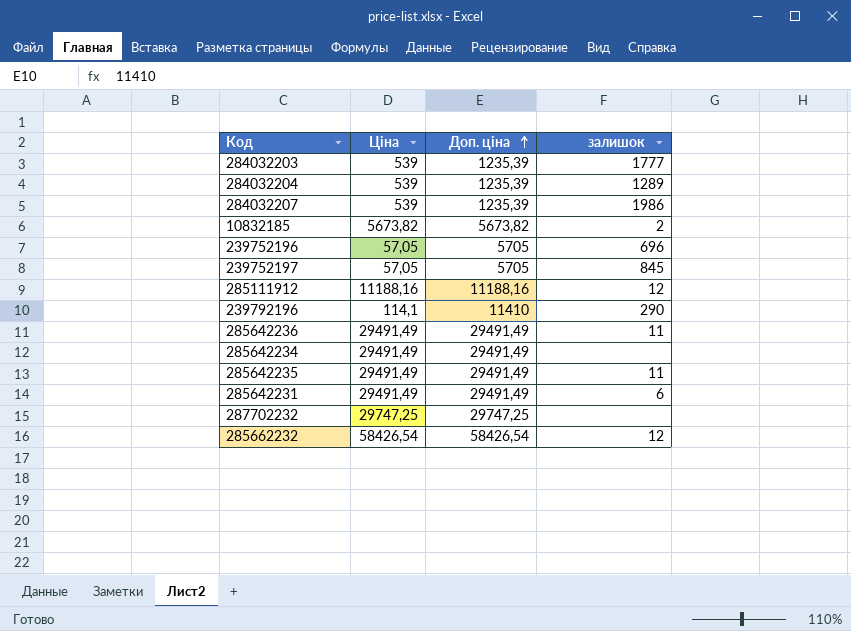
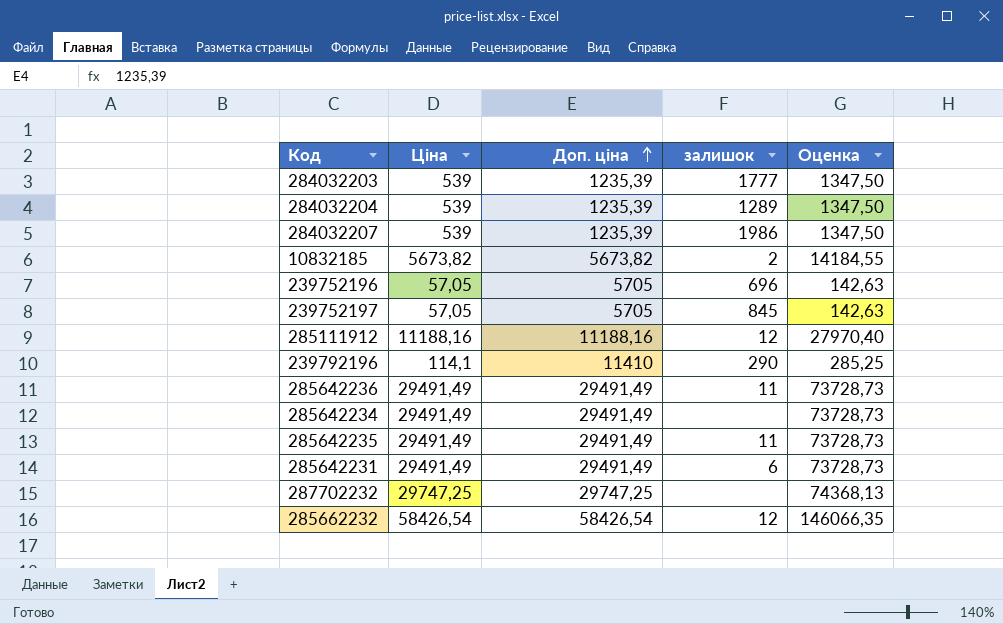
column Оценка | formula: none -> [Ціна] * 2,5

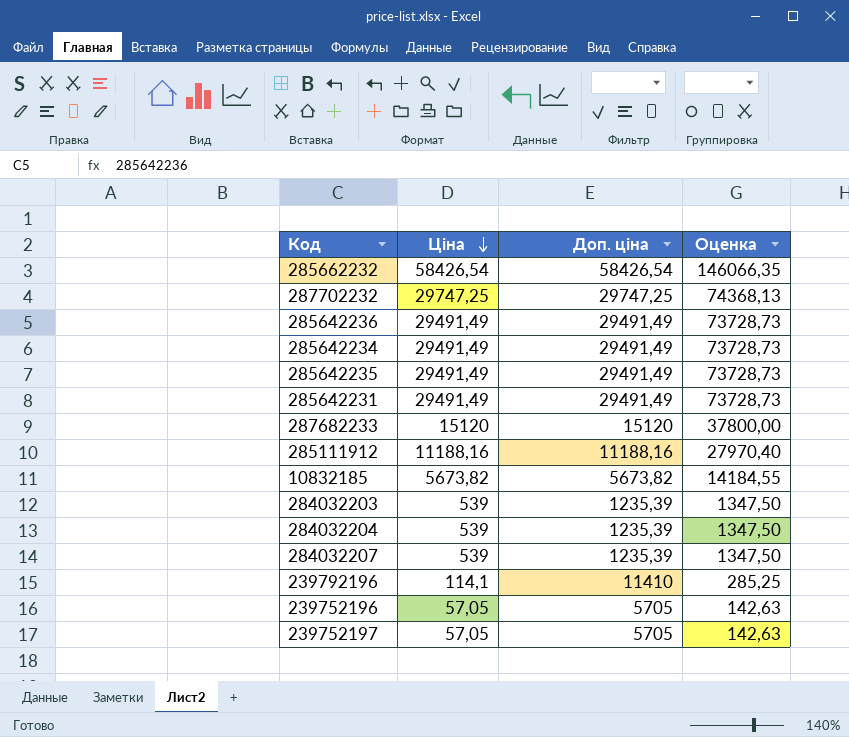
row order: Доп. ціна ascending -> Ціна descending
column залишок | position: 4 -> none
row 287682233: none -> 15120 | 15120 | 37800,00

